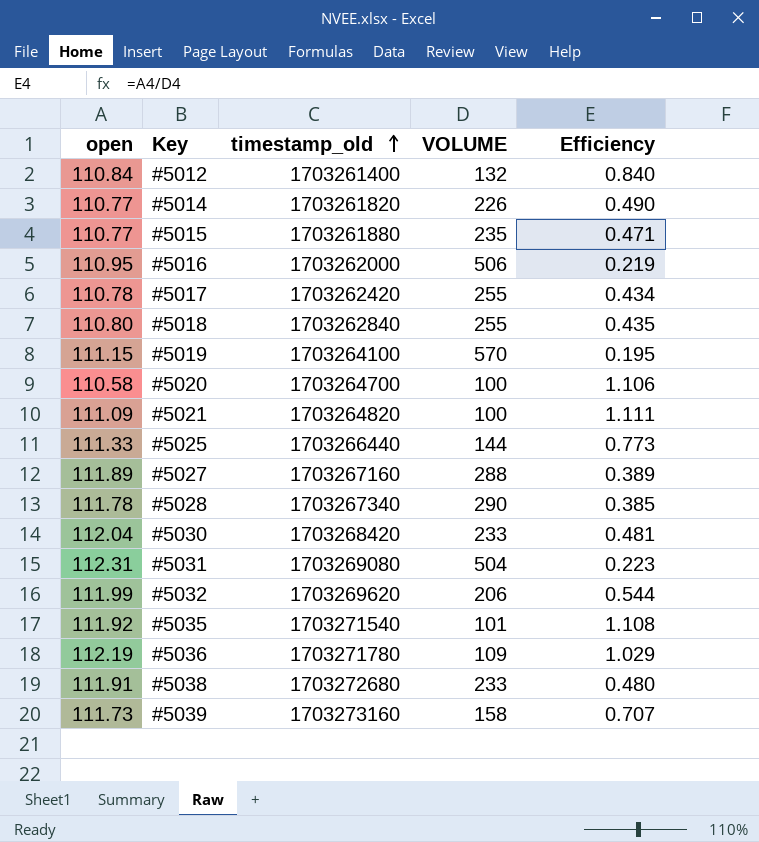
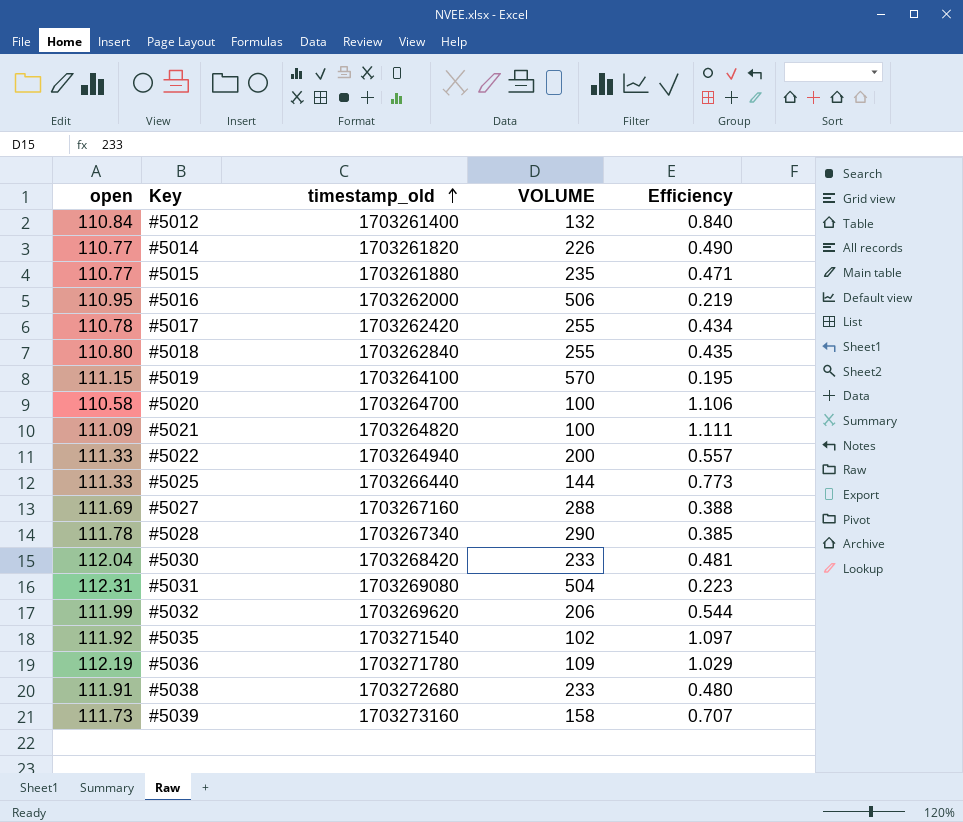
row #5022: none -> 111.33 | 1703264940 | 200 | 0.557
#5027 | open: 111.89 -> 111.69
#5027 | Efficiency: 0.389 -> 0.388
#5035 | VOLUME: 101 -> 102
#5035 | Efficiency: 1.108 -> 1.097

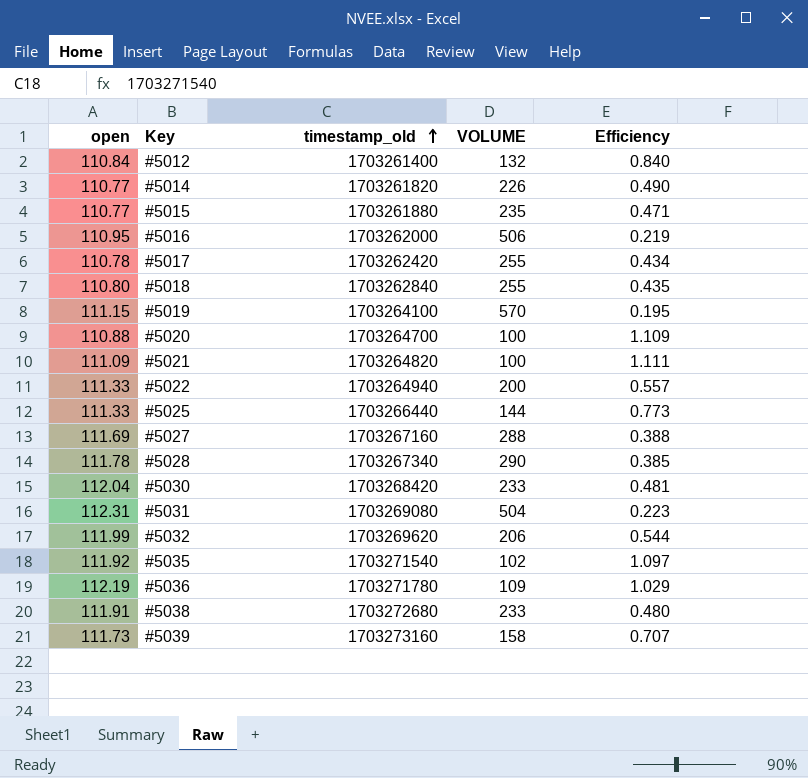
#5020 | open: 110.58 -> 110.88
#5020 | Efficiency: 1.106 -> 1.109

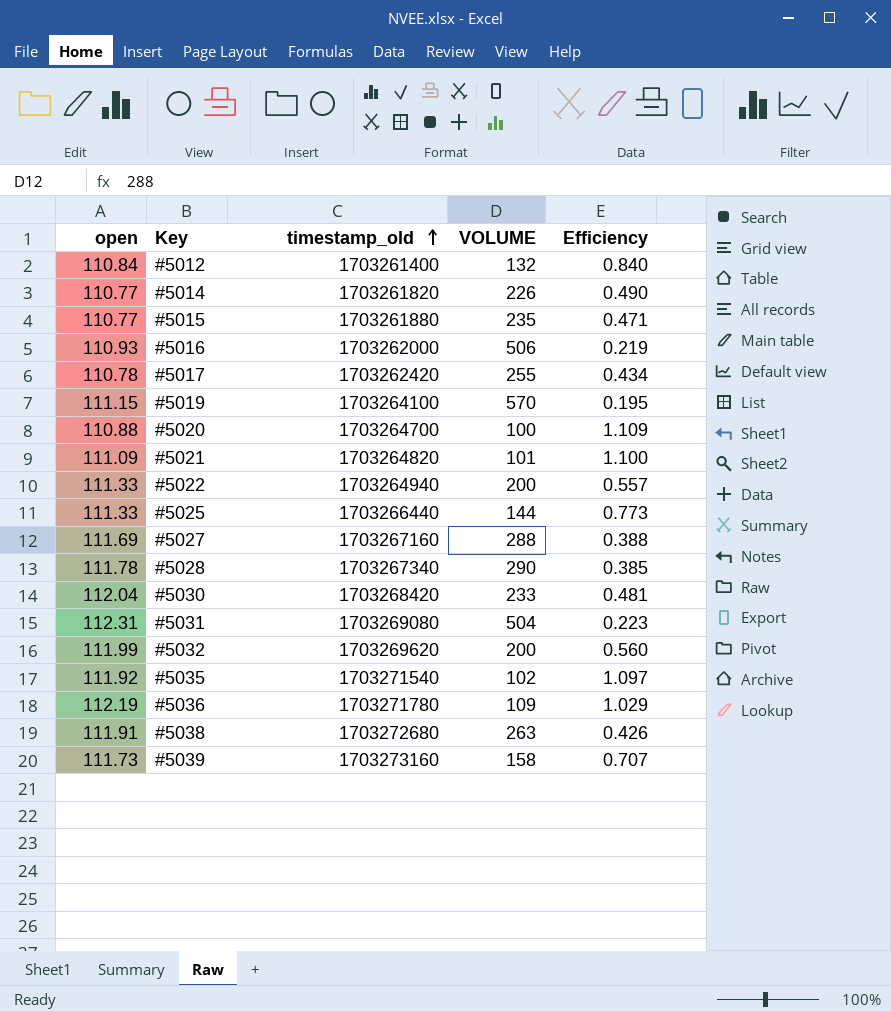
row #5018: 110.80 | 1703262840 | 255 | 0.435 -> none
#5016 | open: 110.95 -> 110.93
#5021 | VOLUME: 100 -> 101
#5021 | Efficiency: 1.111 -> 1.100
#5032 | VOLUME: 206 -> 200
#5032 | Efficiency: 0.544 -> 0.560
#5038 | VOLUME: 233 -> 263
#5038 | Efficiency: 0.480 -> 0.426

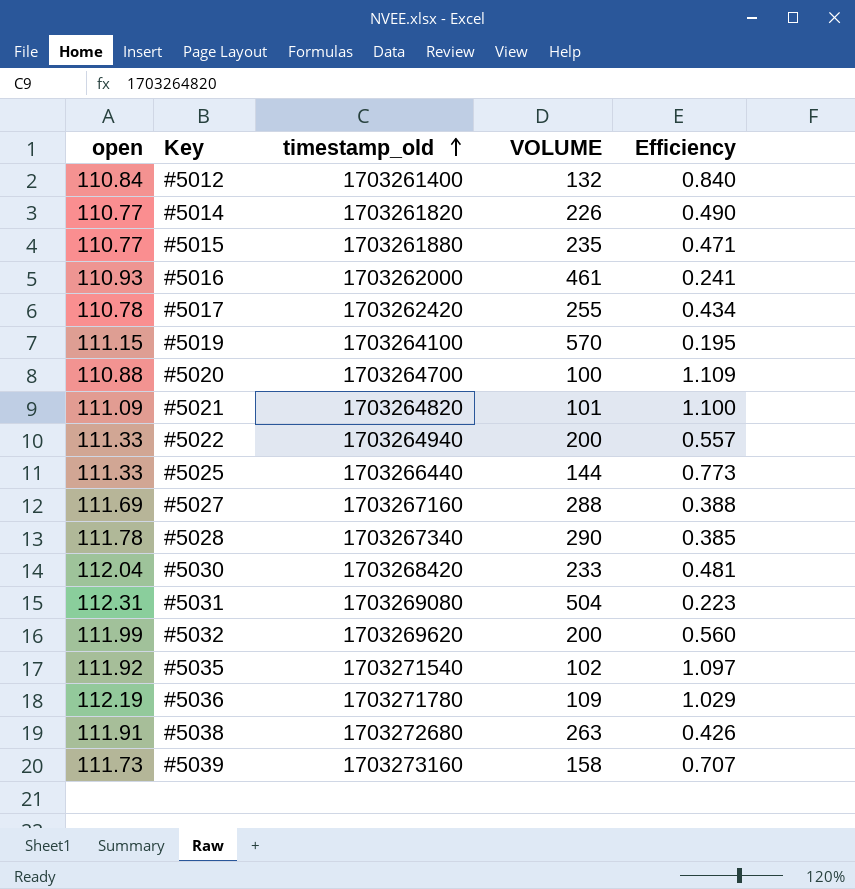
#5016 | VOLUME: 506 -> 461
#5016 | Efficiency: 0.219 -> 0.241

